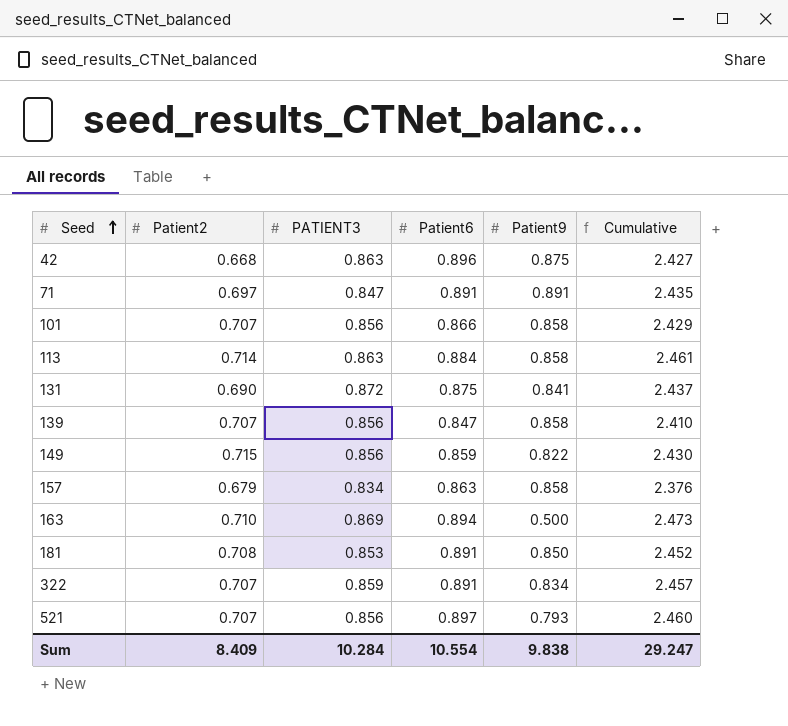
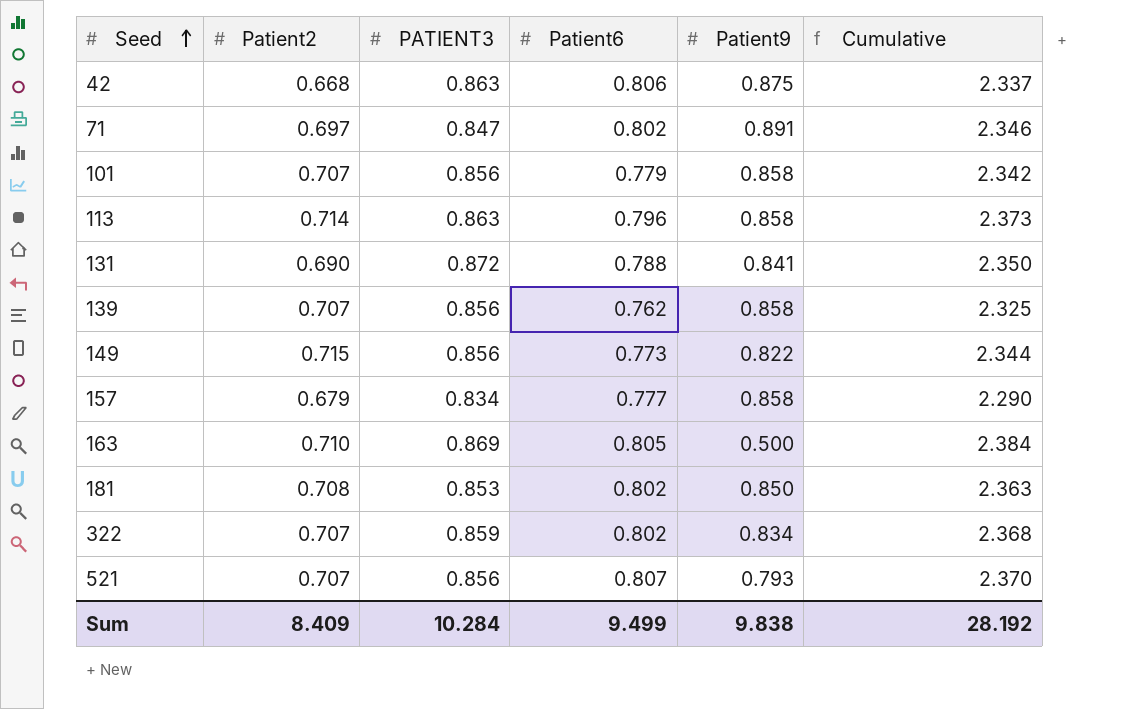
42 | Patient6: 0.896 -> 0.806
42 | Cumulative: 2.427 -> 2.337
71 | Patient6: 0.891 -> 0.802
71 | Cumulative: 2.435 -> 2.346
101 | Patient6: 0.866 -> 0.779
101 | Cumulative: 2.429 -> 2.342
113 | Patient6: 0.884 -> 0.796
113 | Cumulative: 2.461 -> 2.373
131 | Patient6: 0.875 -> 0.788
131 | Cumulative: 2.437 -> 2.350
139 | Patient6: 0.847 -> 0.762
139 | Cumulative: 2.410 -> 2.325
149 | Patient6: 0.859 -> 0.773
149 | Cumulative: 2.430 -> 2.344
157 | Patient6: 0.863 -> 0.777
157 | Cumulative: 2.376 -> 2.290
163 | Patient6: 0.894 -> 0.805
163 | Cumulative: 2.473 -> 2.384
181 | Patient6: 0.891 -> 0.802
181 | Cumulative: 2.452 -> 2.363
322 | Patient6: 0.891 -> 0.802
322 | Cumulative: 2.457 -> 2.368
521 | Patient6: 0.897 -> 0.807
521 | Cumulative: 2.460 -> 2.370
Sum | Patient6: 10.554 -> 9.499
Sum | Cumulative: 29.247 -> 28.192

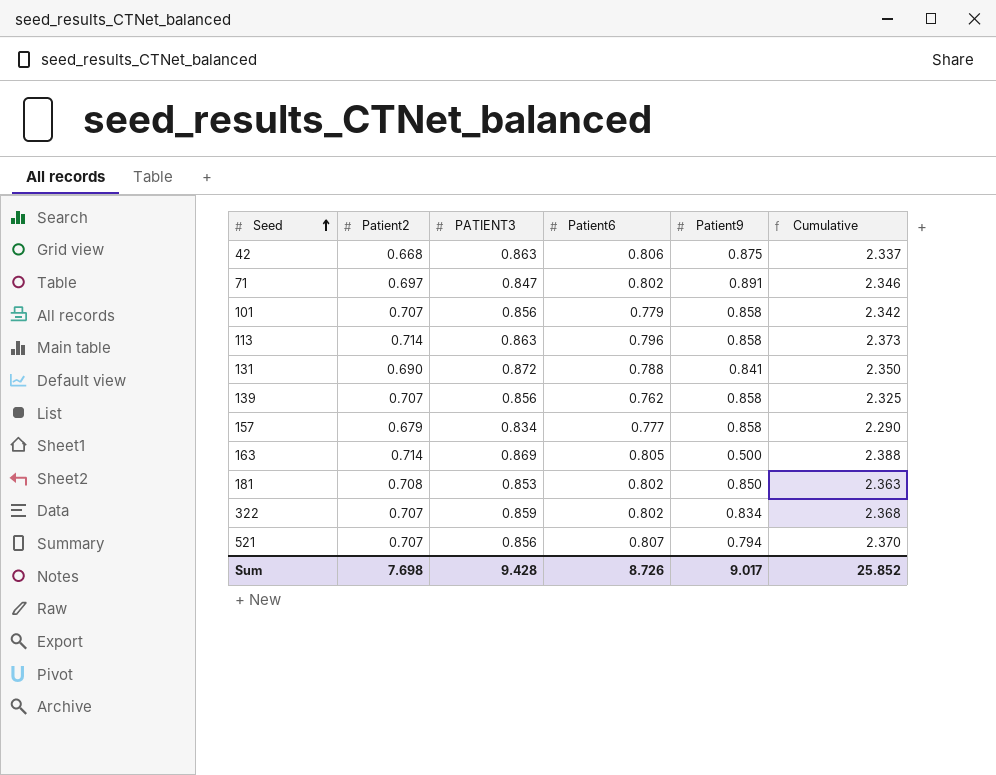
row 149: 0.715 | 0.856 | 0.773 | 0.822 | 2.344 -> none
163 | Patient2: 0.710 -> 0.714
163 | Cumulative: 2.384 -> 2.388
521 | Patient9: 0.793 -> 0.794
Sum | Patient2: 8.409 -> 7.698
Sum | PATIENT3: 10.284 -> 9.428
Sum | Patient6: 9.499 -> 8.726
Sum | Patient9: 9.838 -> 9.017
Sum | Cumulative: 28.192 -> 25.852

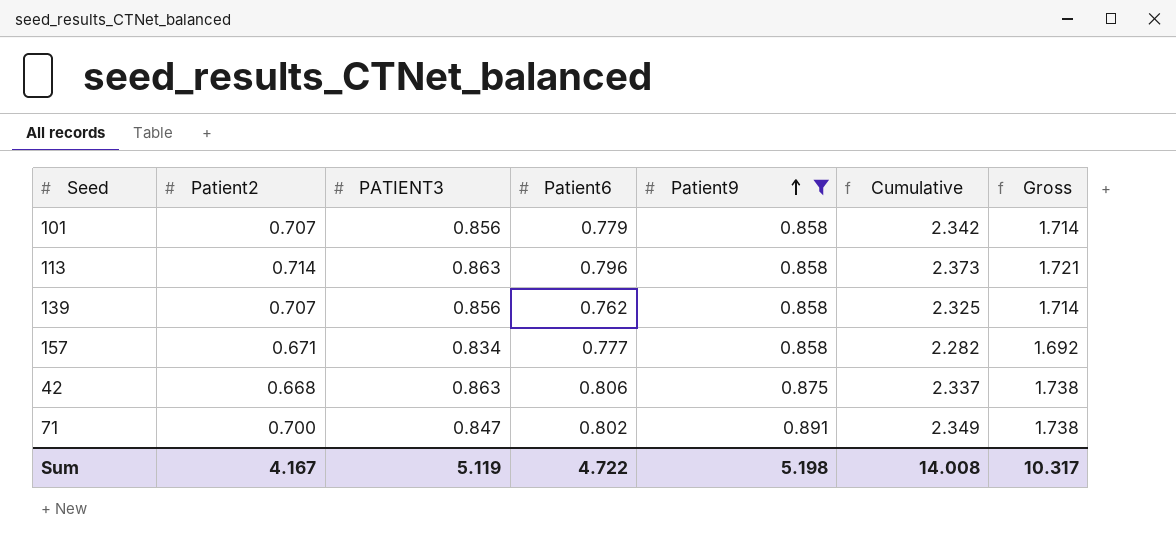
filter: none -> Patient9 >= 0.858
row order: Seed ascending -> Patient9 ascending
column Gross | formula: none -> [PATIENT3] + [Patient9]
157 | Patient2: 0.679 -> 0.671
157 | Cumulative: 2.290 -> 2.282
71 | Patient2: 0.697 -> 0.700
71 | Cumulative: 2.346 -> 2.349
Sum | Patient2: 7.698 -> 4.167
Sum | PATIENT3: 9.428 -> 5.119
Sum | Patient6: 8.726 -> 4.722
Sum | Patient9: 9.017 -> 5.198
Sum | Cumulative: 25.852 -> 14.008

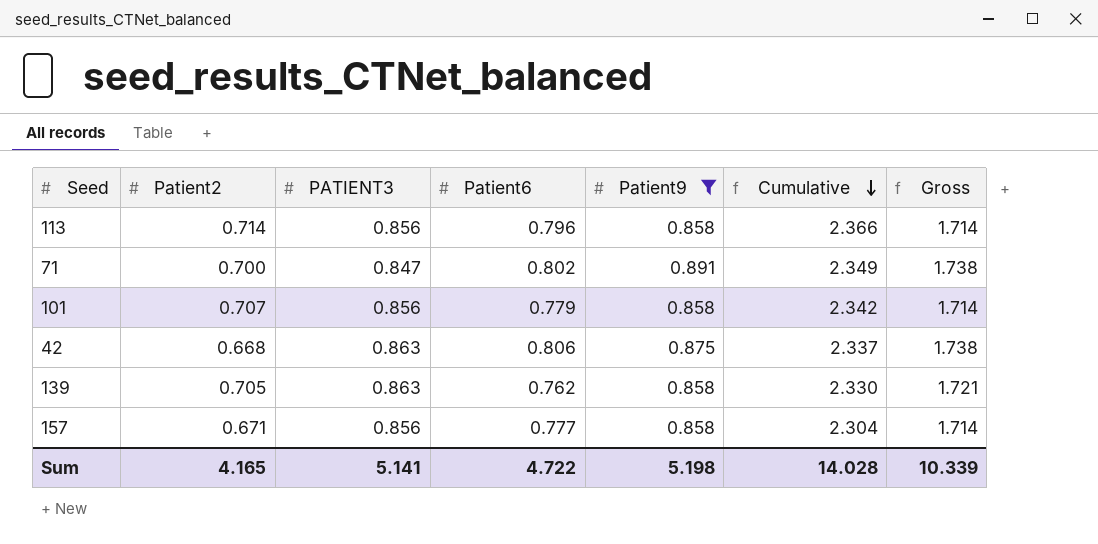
row order: Patient9 ascending -> Cumulative descending
113 | PATIENT3: 0.863 -> 0.856
113 | Cumulative: 2.373 -> 2.366
113 | Gross: 1.721 -> 1.714
139 | Patient2: 0.707 -> 0.705
139 | PATIENT3: 0.856 -> 0.863
139 | Cumulative: 2.325 -> 2.330
139 | Gross: 1.714 -> 1.721
157 | PATIENT3: 0.834 -> 0.856
157 | Cumulative: 2.282 -> 2.304
157 | Gross: 1.692 -> 1.714
Sum | Patient2: 4.167 -> 4.165
Sum | PATIENT3: 5.119 -> 5.141
Sum | Cumulative: 14.008 -> 14.028
Sum | Gross: 10.317 -> 10.339

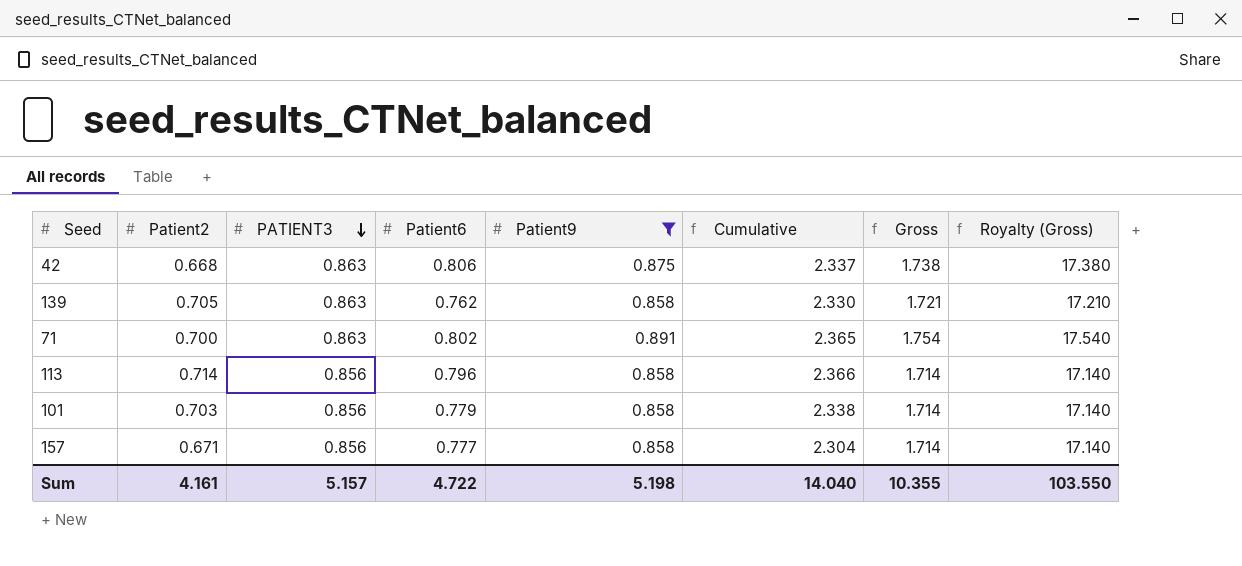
row order: Cumulative descending -> PATIENT3 descending
column Royalty (Gross) | formula: none -> [Gross] * 10
71 | PATIENT3: 0.847 -> 0.863
71 | Cumulative: 2.349 -> 2.365
71 | Gross: 1.738 -> 1.754
101 | Patient2: 0.707 -> 0.703
101 | Cumulative: 2.342 -> 2.338
Sum | Patient2: 4.165 -> 4.161
Sum | PATIENT3: 5.141 -> 5.157
Sum | Cumulative: 14.028 -> 14.040
Sum | Gross: 10.339 -> 10.355

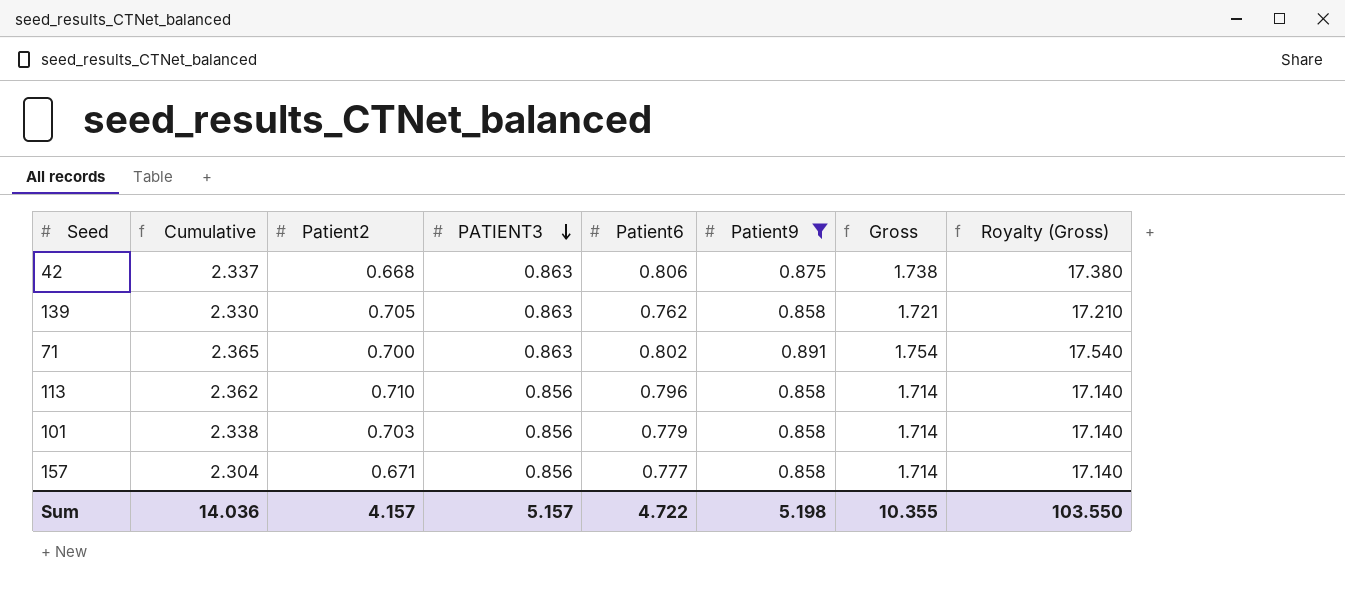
column Cumulative | position: 6 -> 2
113 | Cumulative: 2.366 -> 2.362
113 | Patient2: 0.714 -> 0.710
Sum | Cumulative: 14.040 -> 14.036
Sum | Patient2: 4.161 -> 4.157

